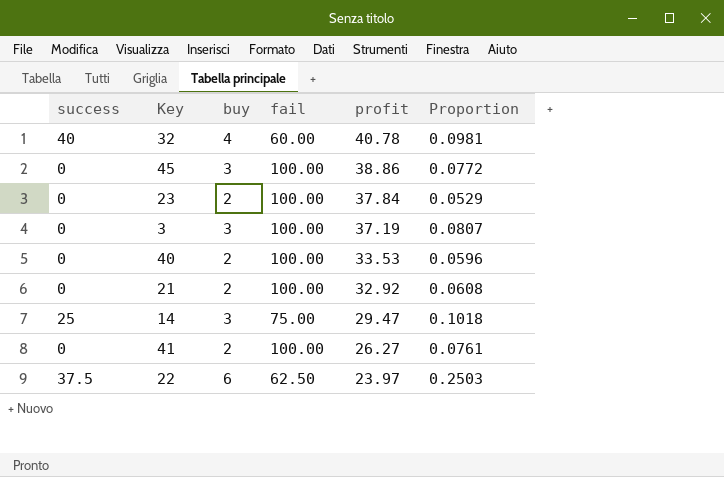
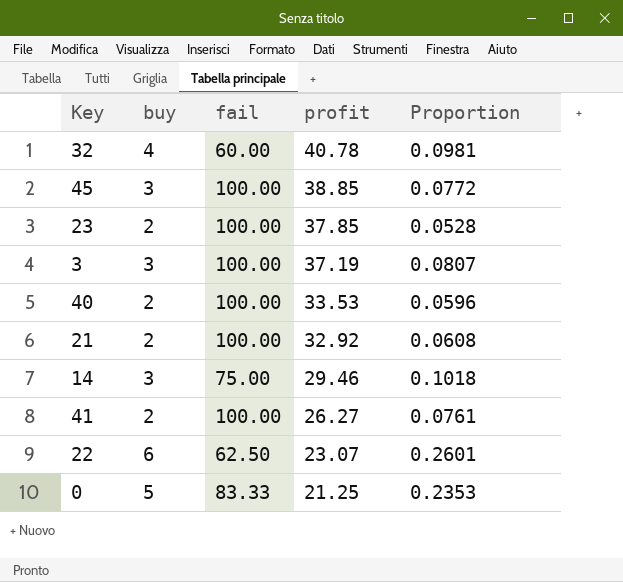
column success | position: 1 -> none
45 | profit: 38.86 -> 38.85
23 | profit: 37.84 -> 37.85
23 | Proportion: 0.0529 -> 0.0528
14 | profit: 29.47 -> 29.46
22 | profit: 23.97 -> 23.07
22 | Proportion: 0.2503 -> 0.2601
row 0: none -> 5 | 83.33 | 21.25 | 0.2353

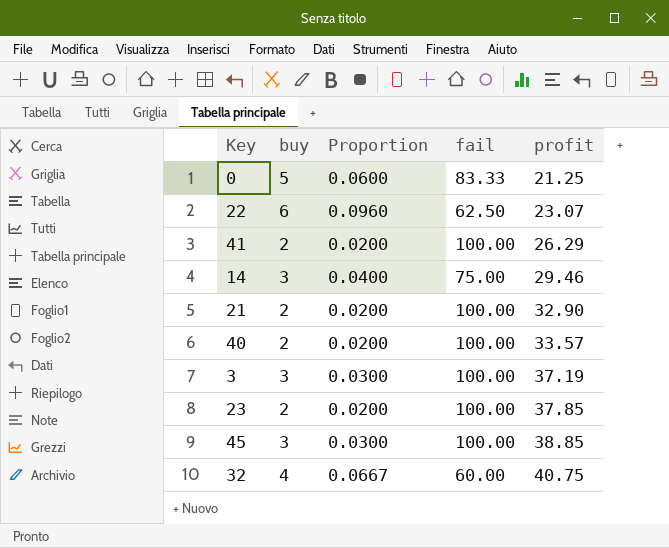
row order: profit descending -> profit ascending
column Proportion | formula: [buy] / [profit] -> [buy] / [fail]
column Proportion | position: 5 -> 3
41 | profit: 26.27 -> 26.29
21 | profit: 32.92 -> 32.90
40 | profit: 33.53 -> 33.57
32 | profit: 40.78 -> 40.75

